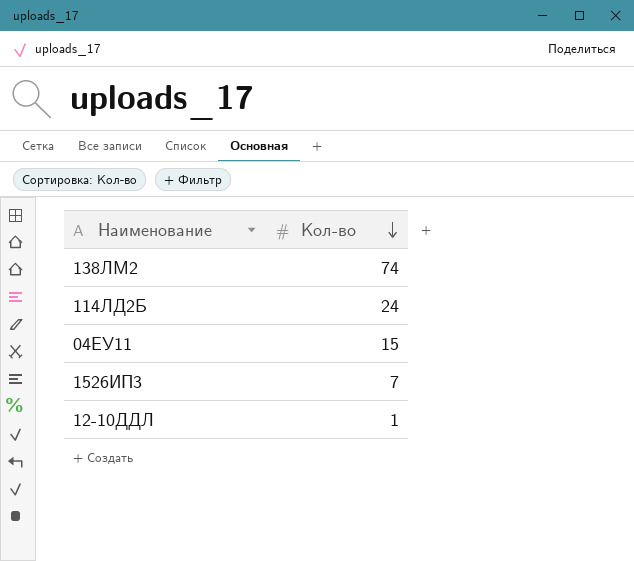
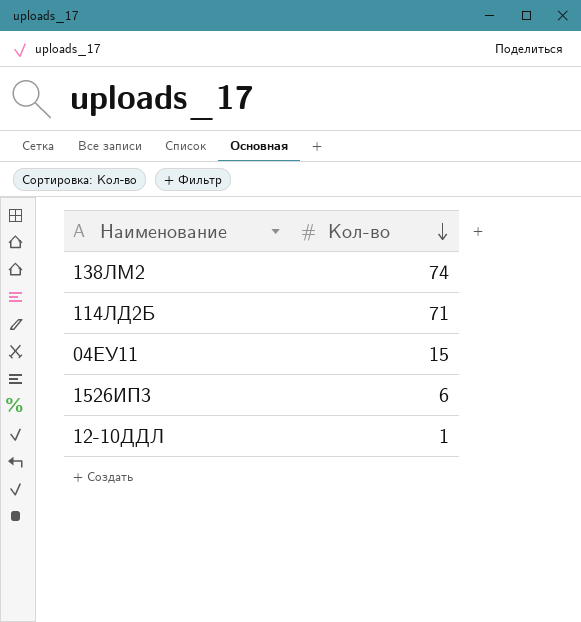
114ЛД2Б | Кол-во: 24 -> 71
1526ИП3 | Кол-во: 7 -> 6

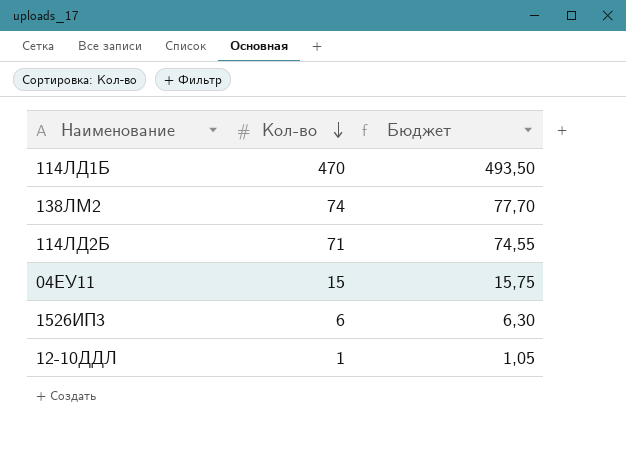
column Бюджет | formula: none -> [Кол-во] * 1,05
row 114ЛД1Б: none -> 470 | 493,50

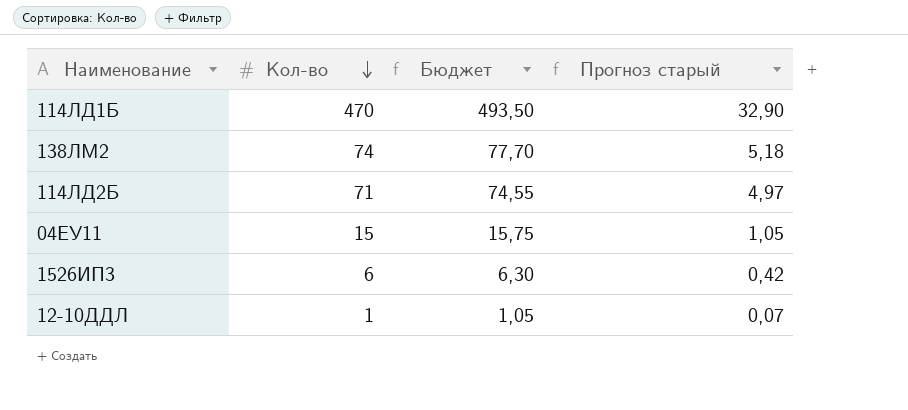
column Прогноз старый | formula: none -> [Кол-во] * 0,07

